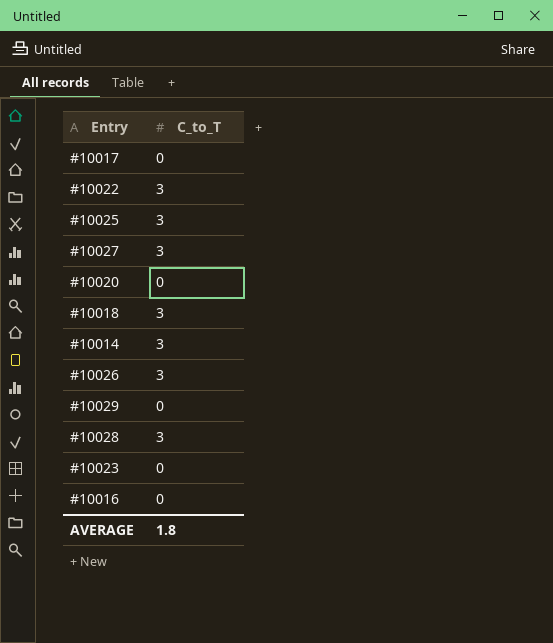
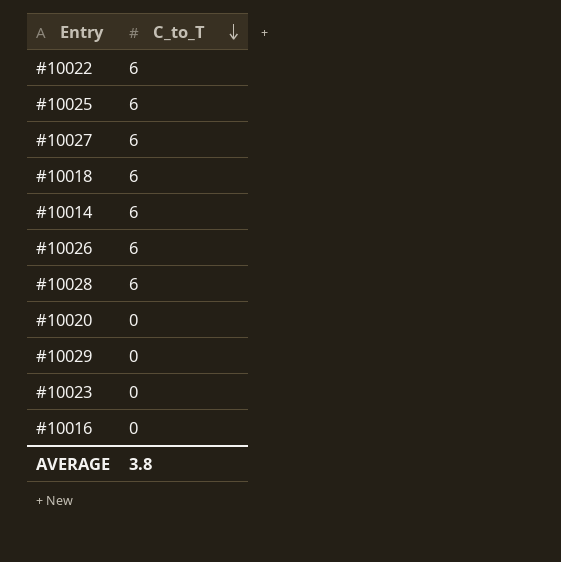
row order: none -> C_to_T descending
row #10017: 0 -> none
#10022 | C_to_T: 3 -> 6
#10025 | C_to_T: 3 -> 6
#10027 | C_to_T: 3 -> 6
#10018 | C_to_T: 3 -> 6
#10014 | C_to_T: 3 -> 6
#10026 | C_to_T: 3 -> 6
#10028 | C_to_T: 3 -> 6
AVERAGE | C_to_T: 1.8 -> 3.8

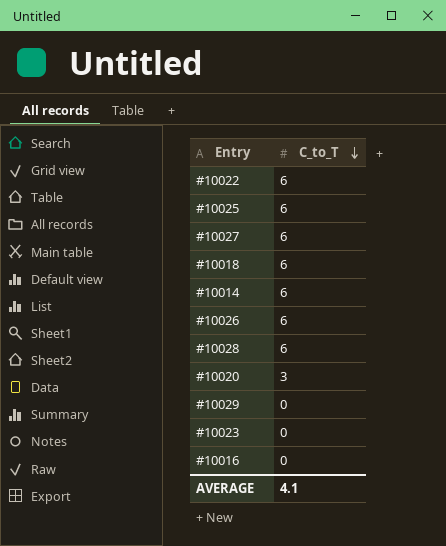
#10020 | C_to_T: 0 -> 3
AVERAGE | C_to_T: 3.8 -> 4.1

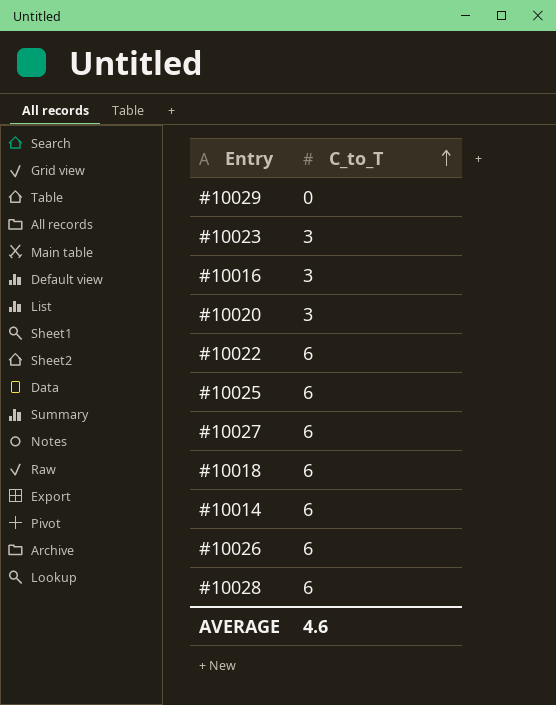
row order: C_to_T descending -> C_to_T ascending
#10023 | C_to_T: 0 -> 3
#10016 | C_to_T: 0 -> 3
AVERAGE | C_to_T: 4.1 -> 4.6

